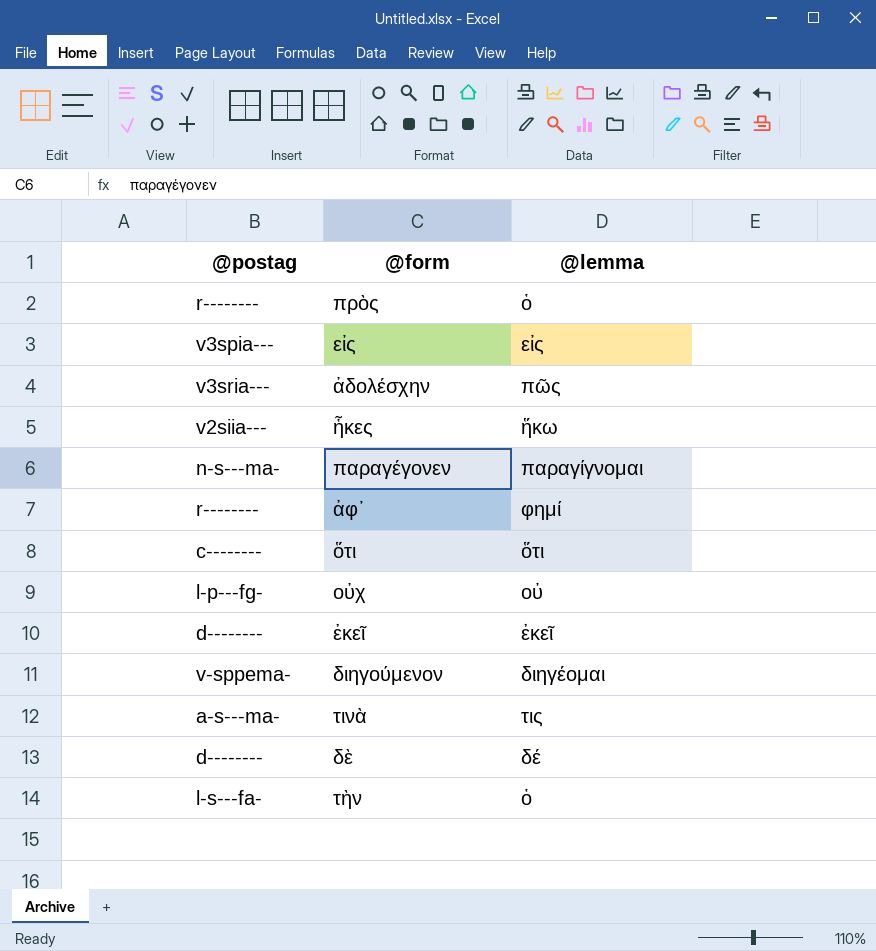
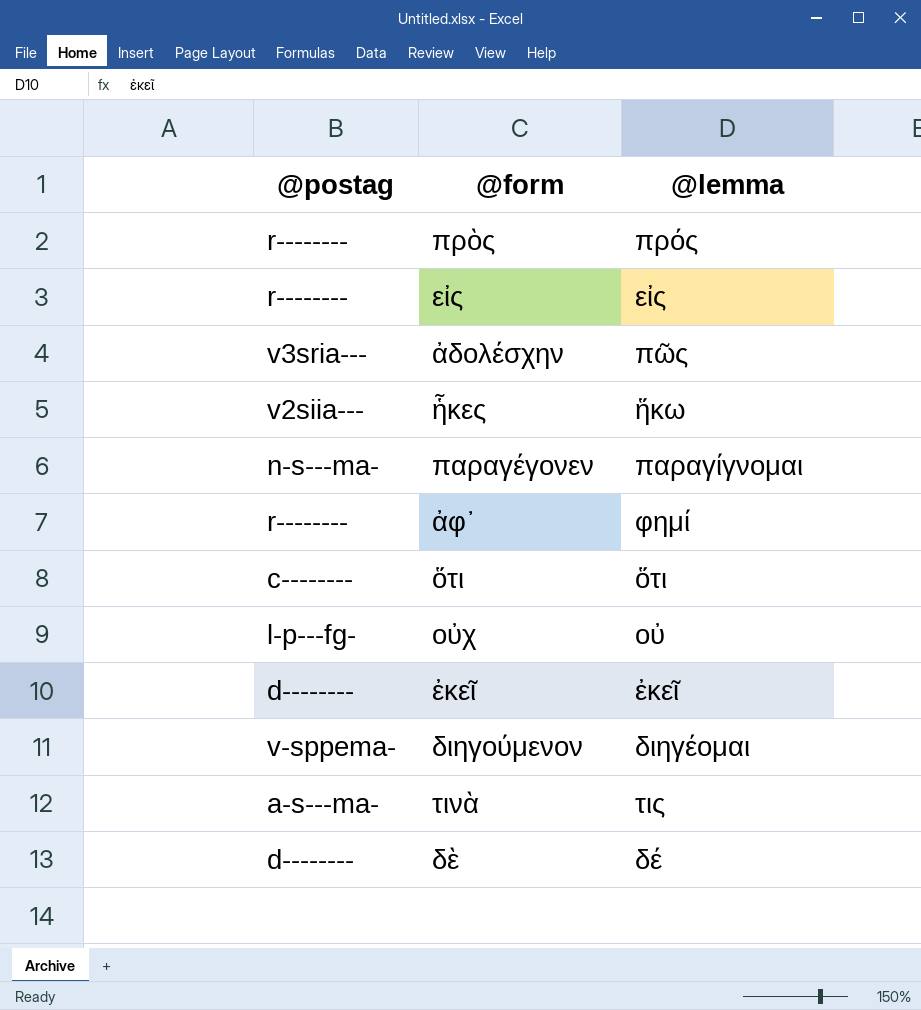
row τὴν: l-s---fa- | ὁ -> none
πρὸς | @lemma: ὁ -> πρός
εἰς | @postag: v3spia--- -> r--------

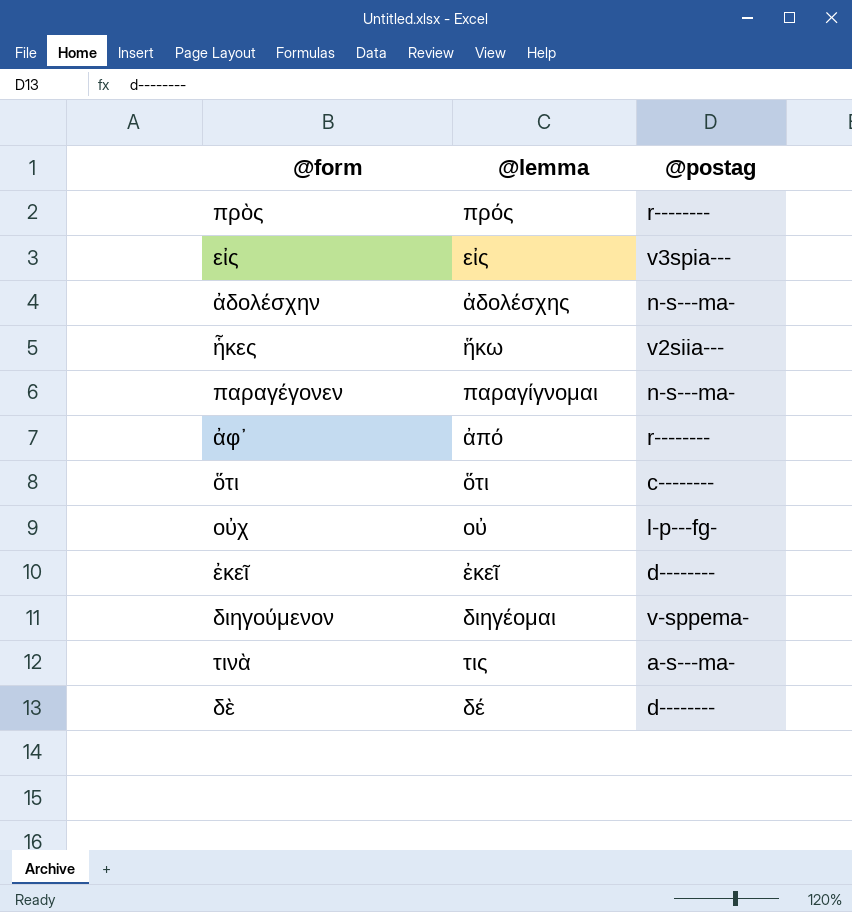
column @postag | position: 1 -> 3
εἰς | @postag: r-------- -> v3spia---
ἀδολέσχην | @lemma: πῶς -> ἀδολέσχης
ἀδολέσχην | @postag: v3sria--- -> n-s---ma-
ἀφ᾽ | @lemma: φημί -> ἀπό

